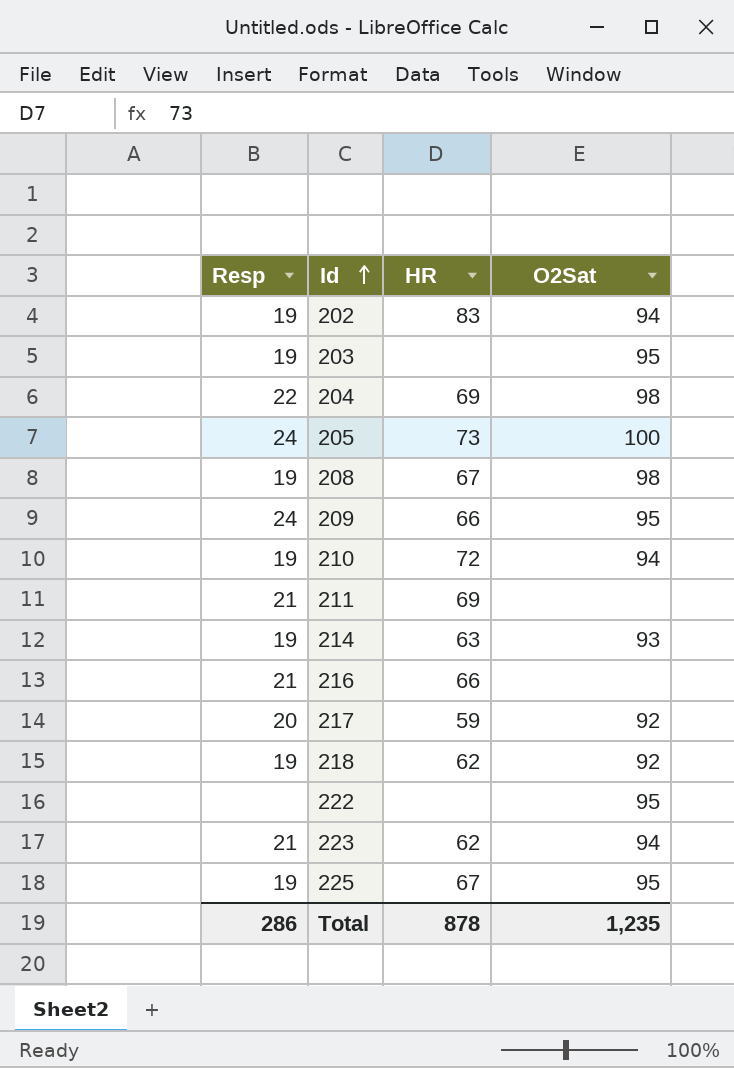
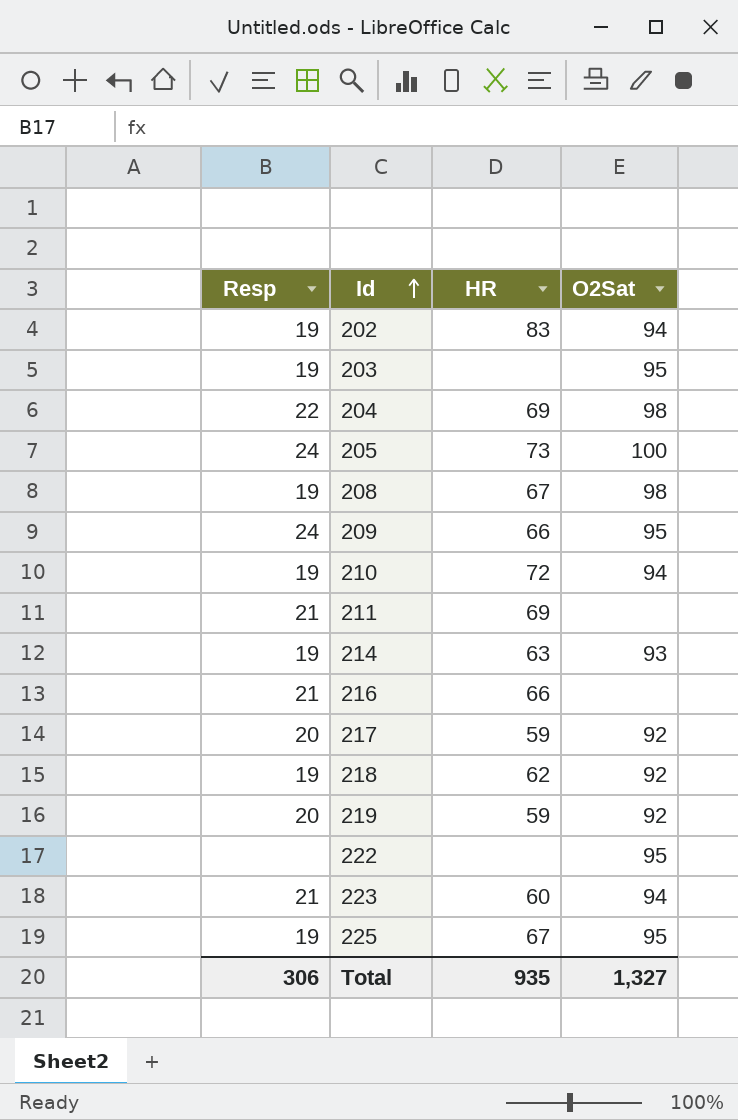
row 219: none -> 20 | 59 | 92
223 | HR: 62 -> 60
Total | Resp: 286 -> 306
Total | HR: 878 -> 935
Total | O2Sat: 1,235 -> 1,327

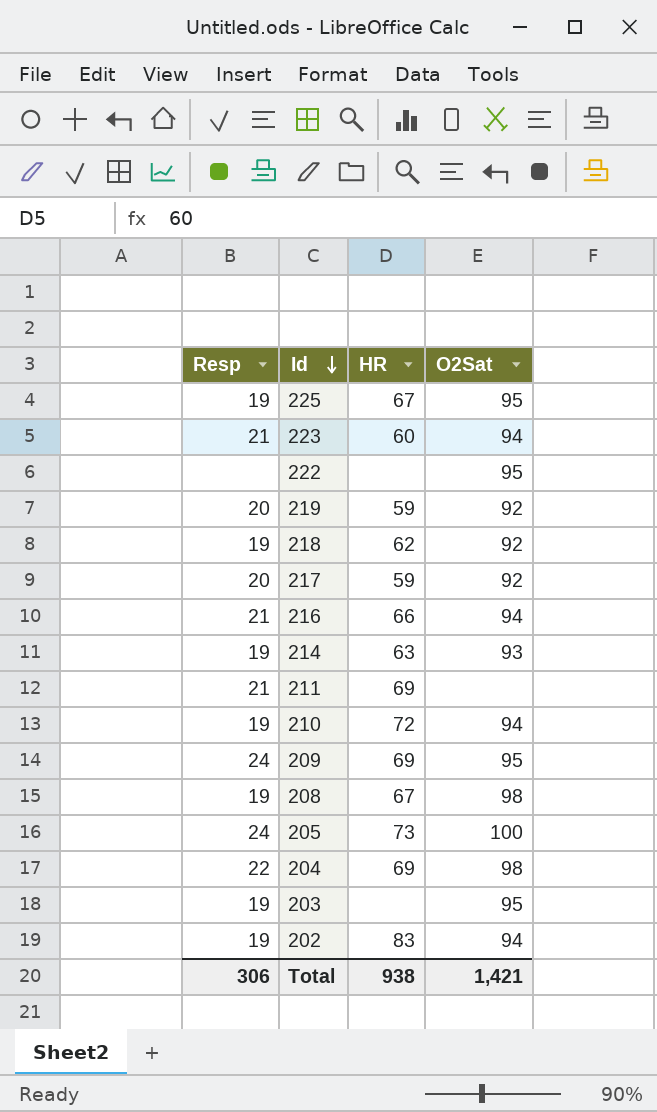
row order: Id ascending -> Id descending
216 | O2Sat: none -> 94
209 | HR: 66 -> 69
Total | HR: 935 -> 938
Total | O2Sat: 1,327 -> 1,421

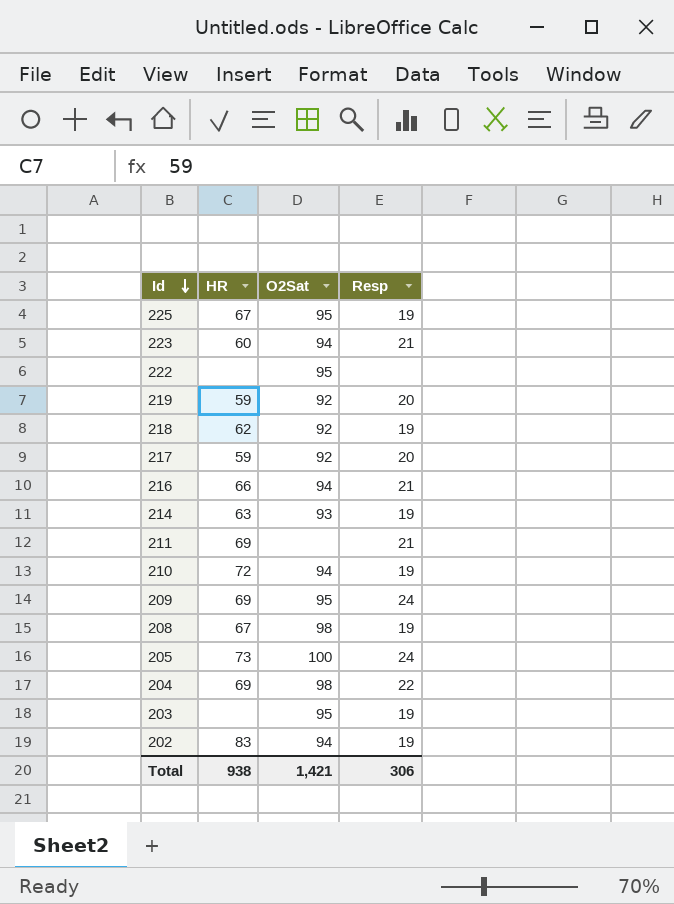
column Resp | position: 1 -> 4

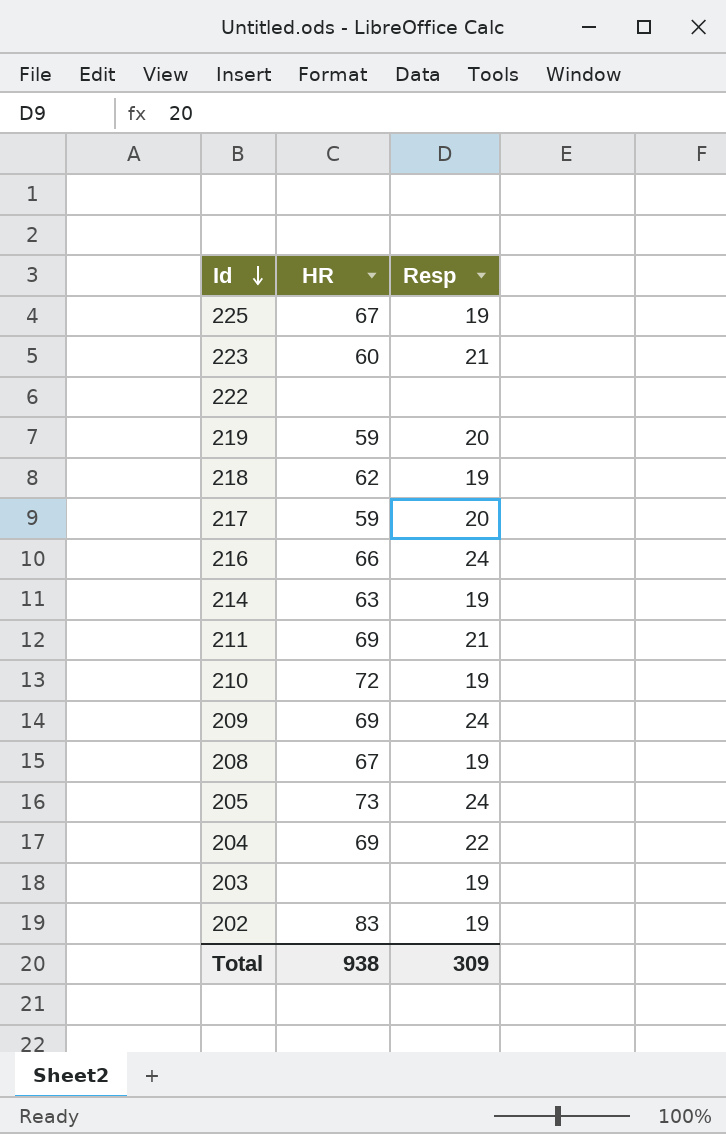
column O2Sat | position: 3 -> none
216 | Resp: 21 -> 24
Total | Resp: 306 -> 309

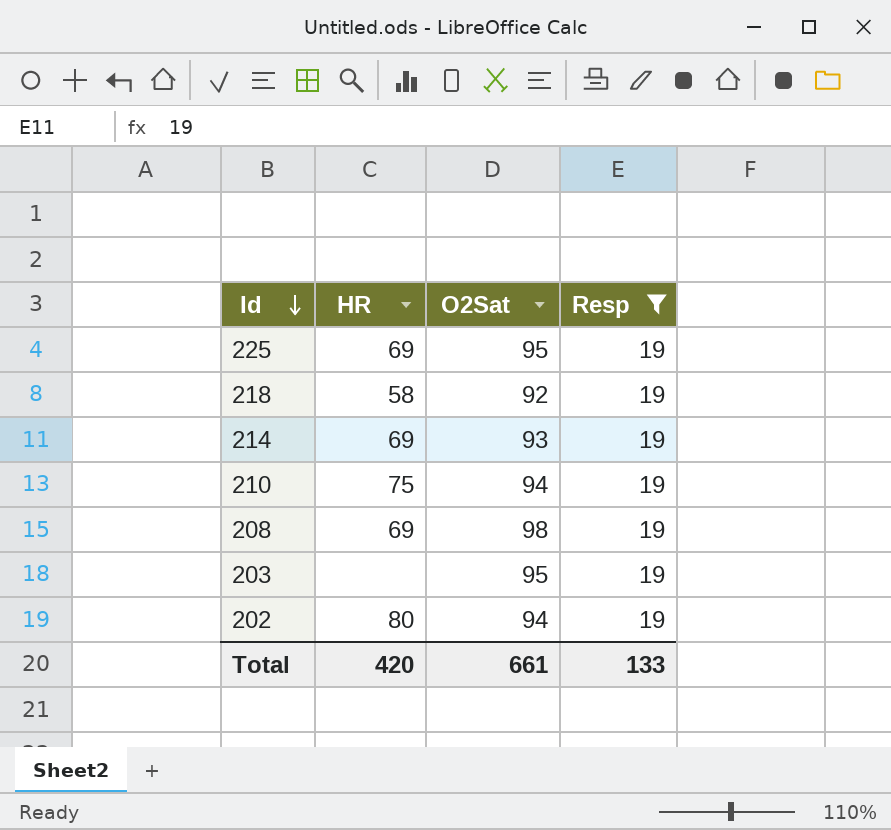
filter: none -> Resp = 19
column O2Sat | position: none -> 3
225 | HR: 67 -> 69
218 | HR: 62 -> 58
214 | HR: 63 -> 69
210 | HR: 72 -> 75
208 | HR: 67 -> 69
202 | HR: 83 -> 80
Total | HR: 938 -> 420
Total | Resp: 309 -> 133

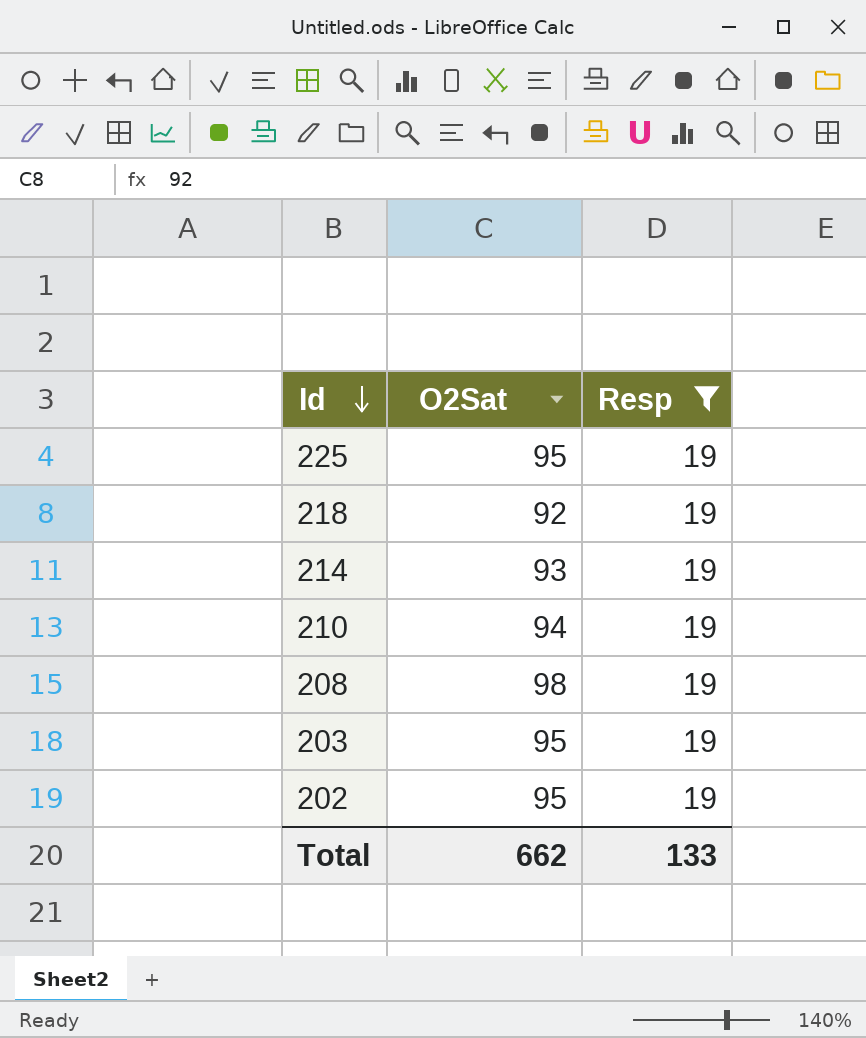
column HR | position: 2 -> none
202 | O2Sat: 94 -> 95
Total | O2Sat: 661 -> 662

